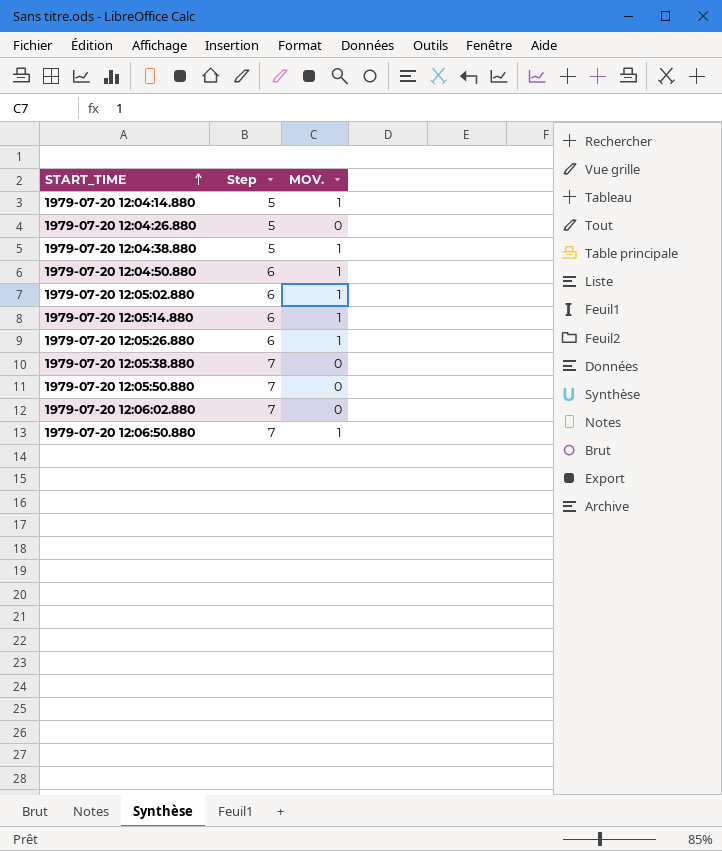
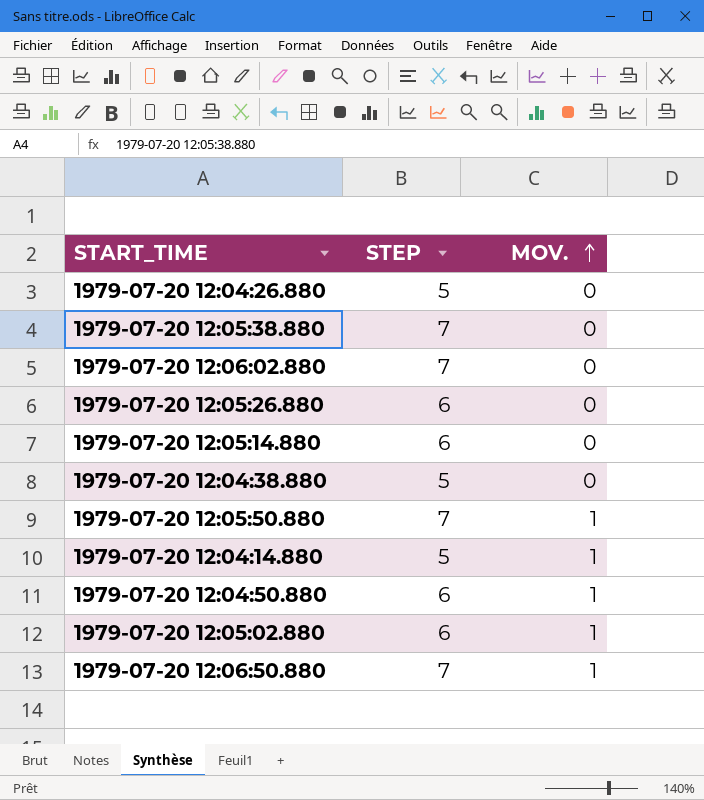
row order: START_TIME ascending -> MOV. ascending
column name: Step -> STEP
1979-07-20 12:05:26.880 | MOV.: 1 -> 0
1979-07-20 12:05:14.880 | MOV.: 1 -> 0
1979-07-20 12:04:38.880 | MOV.: 1 -> 0
1979-07-20 12:05:50.880 | MOV.: 0 -> 1

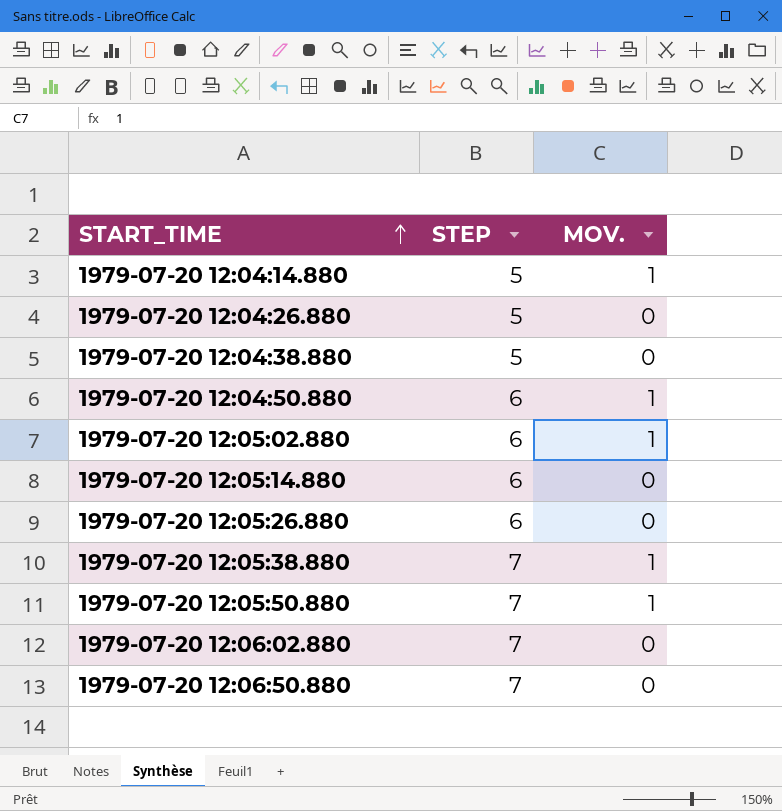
row order: MOV. ascending -> START_TIME ascending
1979-07-20 12:05:38.880 | MOV.: 0 -> 1
1979-07-20 12:06:50.880 | MOV.: 1 -> 0

